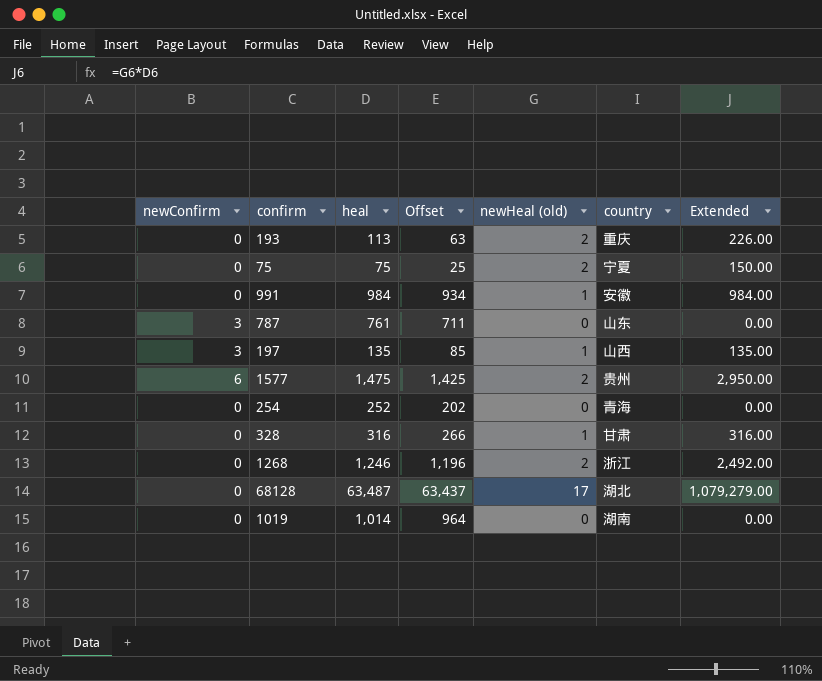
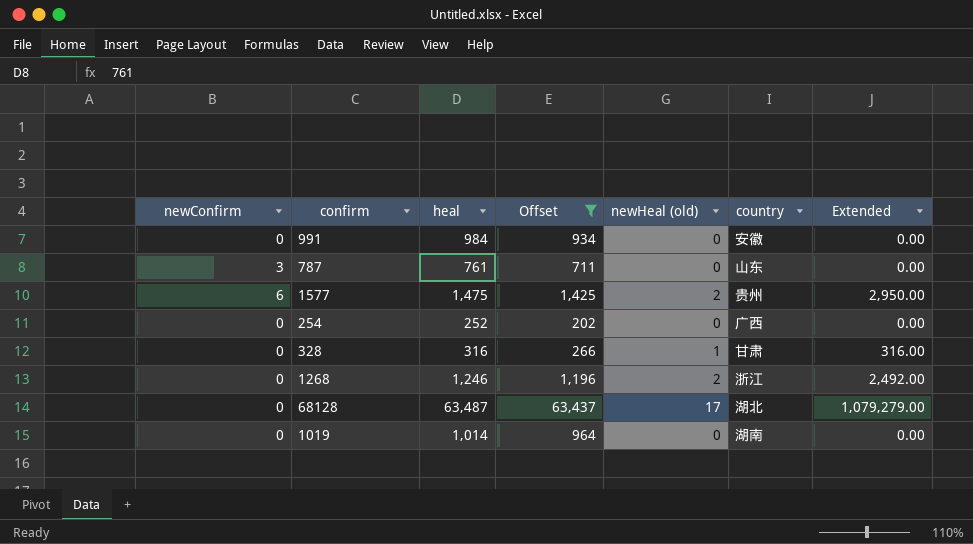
filter: none -> Offset >= 202
991 | newHeal (old): 1 -> 0
991 | Extended: 984.00 -> 0.00
254 | country: 青海 -> 广西

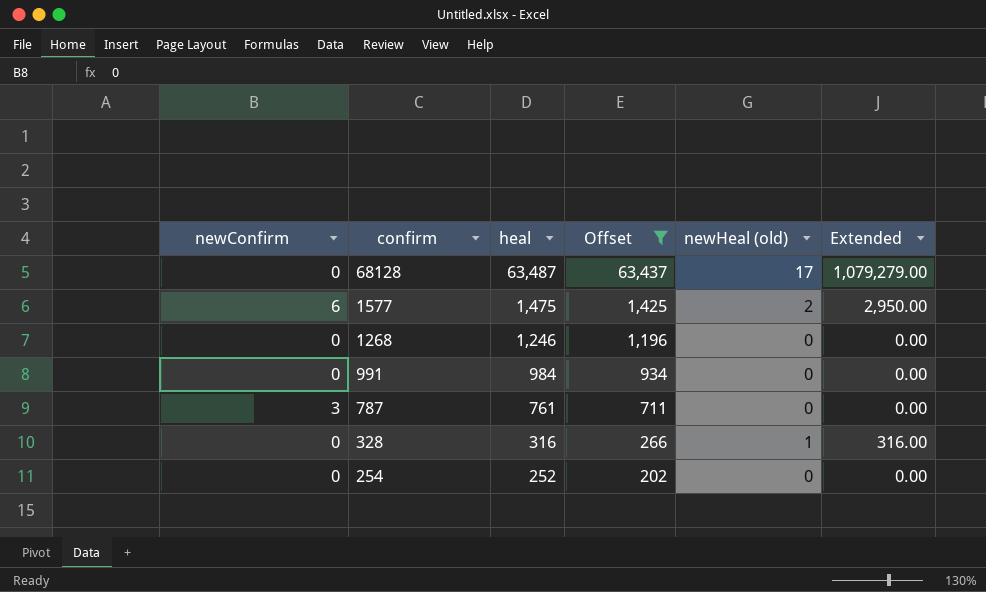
row order: none -> confirm descending
column country | position: 6 -> none
row 1019: 0 | 1,014 | 964 | 0 | 湖南 | 0.00 -> none
1268 | newHeal (old): 2 -> 0
1268 | Extended: 2,492.00 -> 0.00

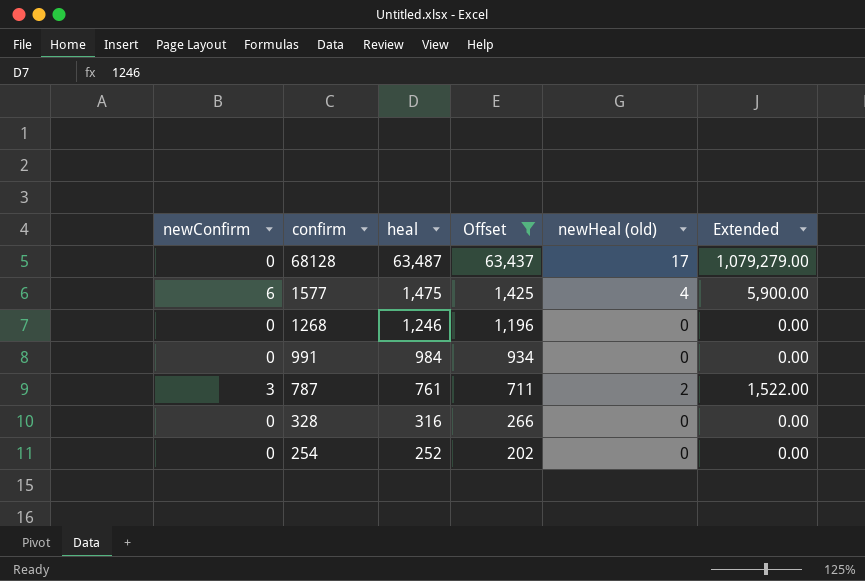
1577 | newHeal (old): 2 -> 4
1577 | Extended: 2,950.00 -> 5,900.00
787 | newHeal (old): 0 -> 2
787 | Extended: 0.00 -> 1,522.00
328 | newHeal (old): 1 -> 0
328 | Extended: 316.00 -> 0.00

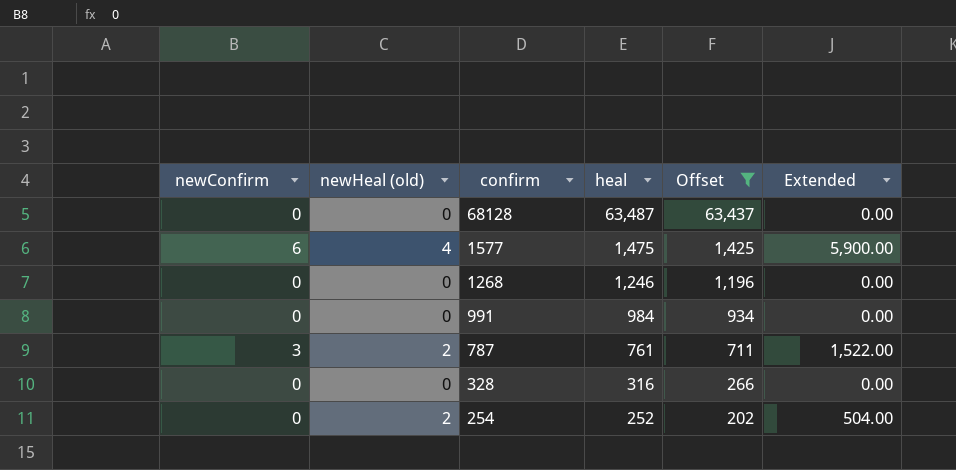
column newHeal (old) | position: 5 -> 2
68128 | newHeal (old): 17 -> 0
68128 | Extended: 1,079,279.00 -> 0.00
254 | newHeal (old): 0 -> 2
254 | Extended: 0.00 -> 504.00

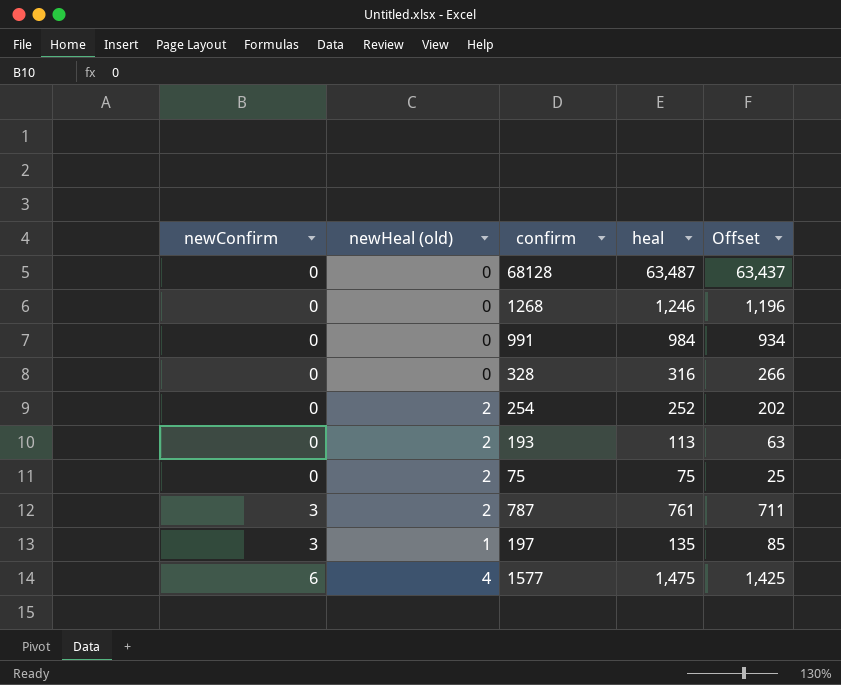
filter: Offset >= 202 -> none
row order: confirm descending -> newConfirm ascending
column Extended | formula: [newHeal (old)] * [heal] -> none

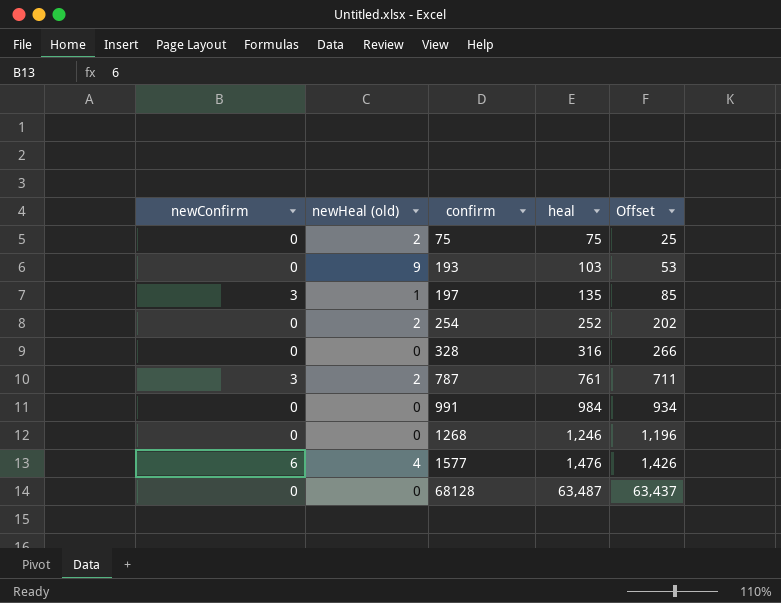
row order: newConfirm ascending -> confirm ascending
193 | newHeal (old): 2 -> 9
193 | heal: 113 -> 103
193 | Offset: 63 -> 53
1577 | heal: 1,475 -> 1,476
1577 | Offset: 1,425 -> 1,426

